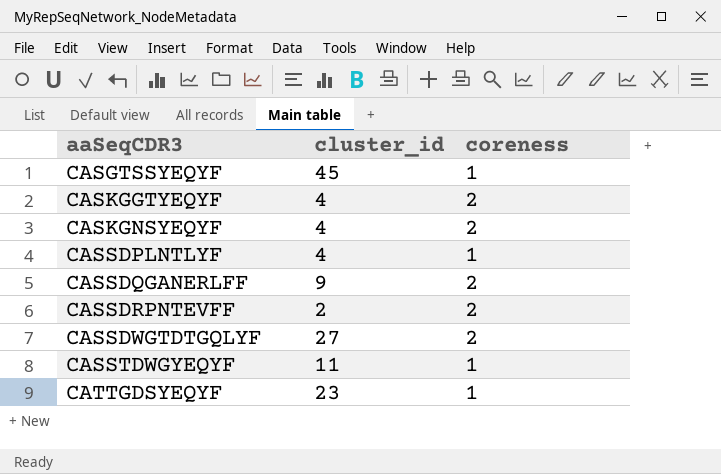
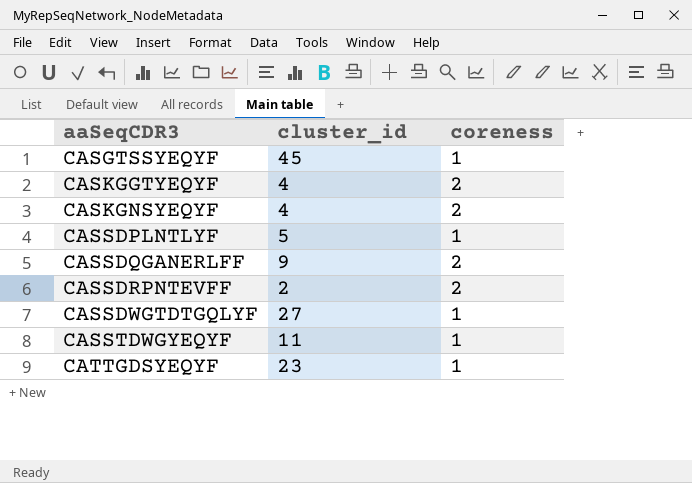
CASSDPLNTLYF | cluster_id: 4 -> 5
CASSDWGTDTGQLYF | coreness: 2 -> 1

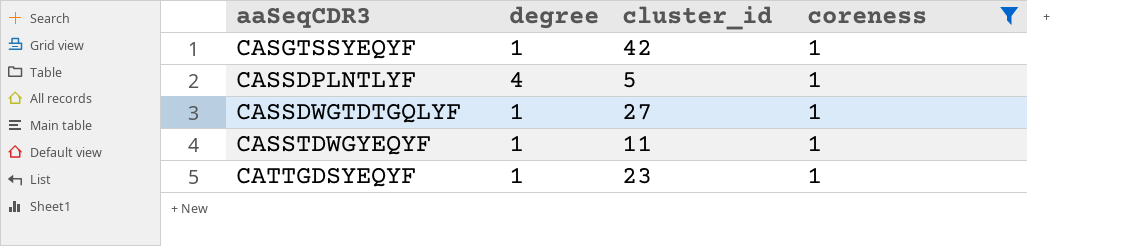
filter: none -> coreness = 1
column degree | position: none -> 2
CASGTSSYEQYF | cluster_id: 45 -> 42

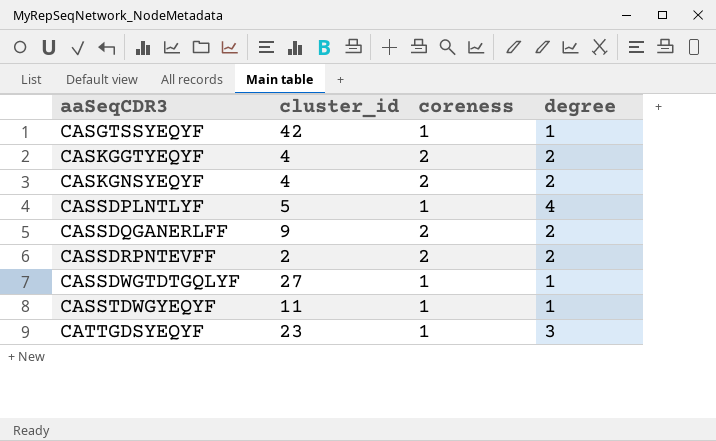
filter: coreness = 1 -> none
column degree | position: 2 -> 4
CATTGDSYEQYF | degree: 1 -> 3

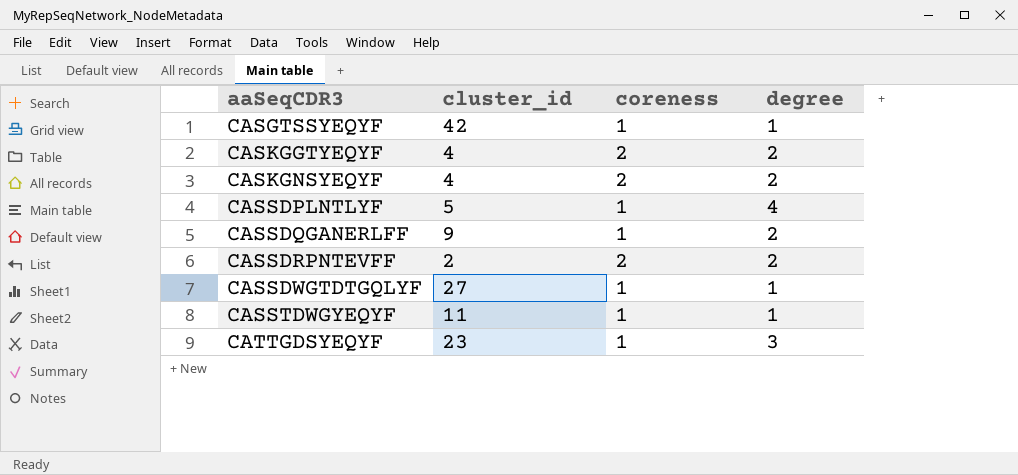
CASSDQGANERLFF | coreness: 2 -> 1

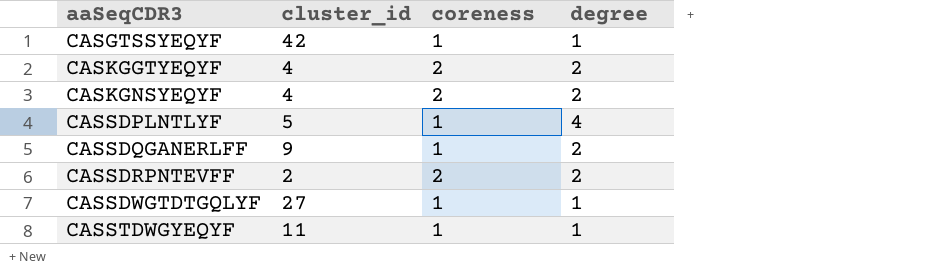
row CATTGDSYEQYF: 23 | 1 | 3 -> none

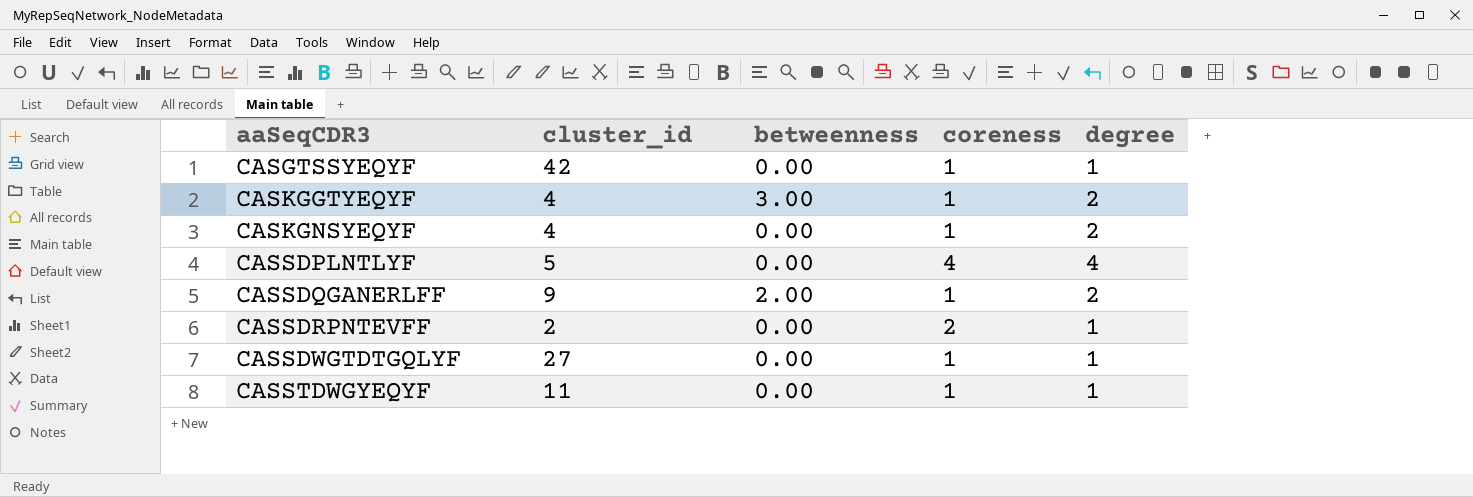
column betweenness | position: none -> 3
CASKGGTYEQYF | coreness: 2 -> 1
CASKGNSYEQYF | coreness: 2 -> 1
CASSDPLNTLYF | coreness: 1 -> 4
CASSDRPNTEVFF | degree: 2 -> 1

